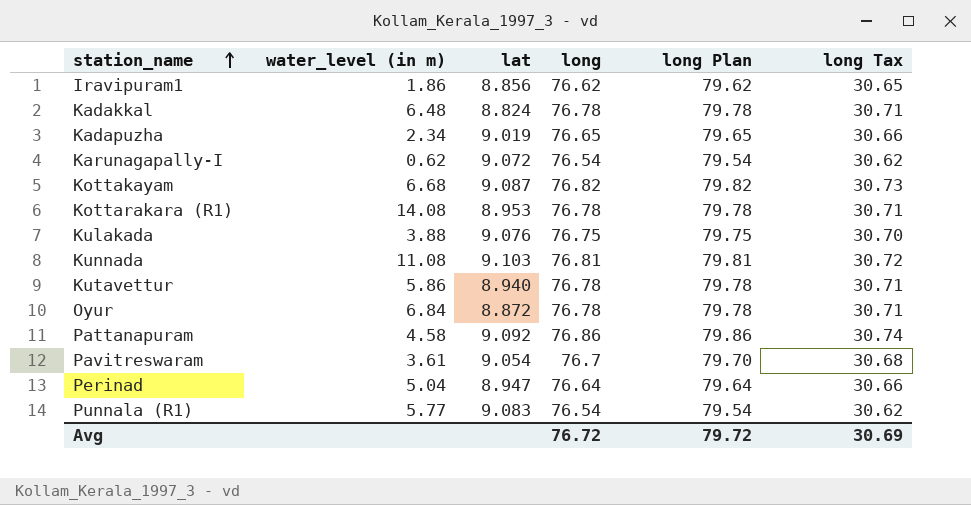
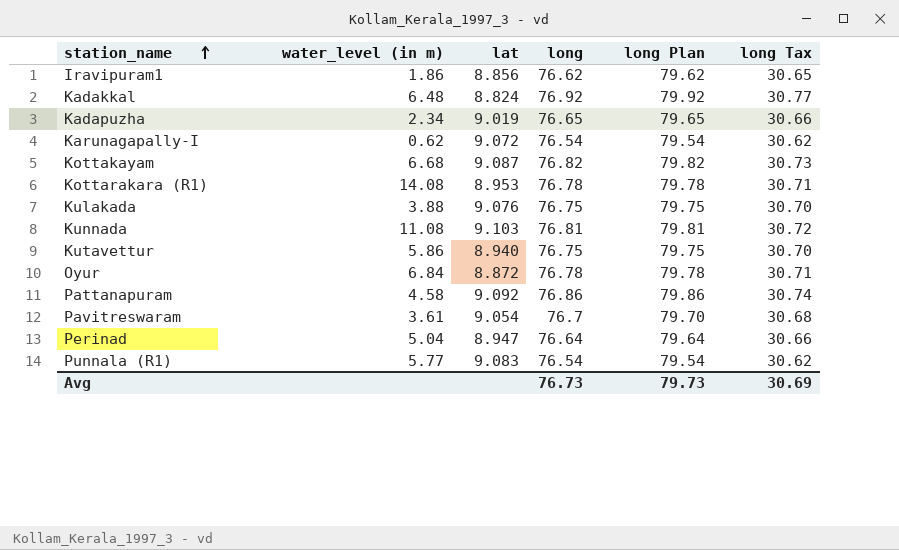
Kadakkal | long: 76.78 -> 76.92
Kadakkal | long Plan: 79.78 -> 79.92
Kadakkal | long Tax: 30.71 -> 30.77
Kutavettur | long: 76.78 -> 76.75
Kutavettur | long Plan: 79.78 -> 79.75
Kutavettur | long Tax: 30.71 -> 30.70
Avg | long: 76.72 -> 76.73
Avg | long Plan: 79.72 -> 79.73

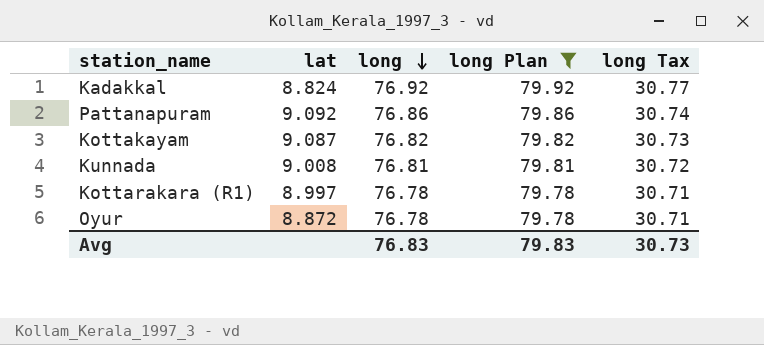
filter: none -> long Plan >= 79.78
row order: station_name ascending -> long descending
column water_level (in m) | position: 2 -> none
Kunnada | lat: 9.103 -> 9.008
Kottarakara (R1) | lat: 8.953 -> 8.997
Avg | long: 76.73 -> 76.83
Avg | long Plan: 79.73 -> 79.83
Avg | long Tax: 30.69 -> 30.73

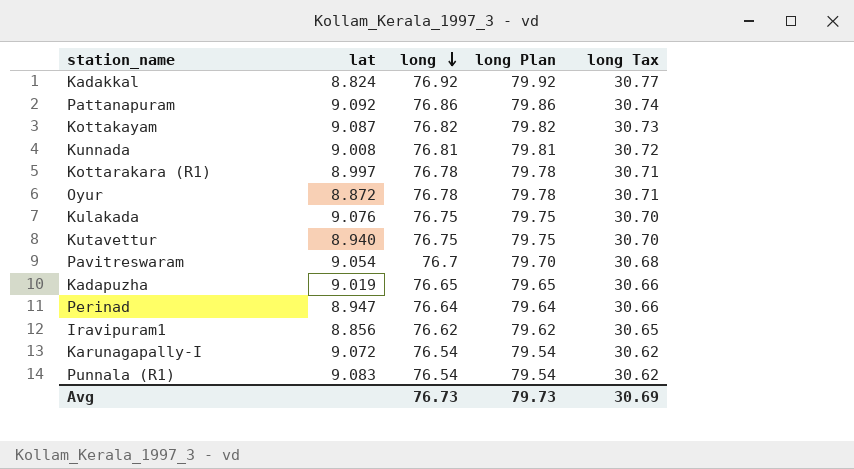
filter: long Plan >= 79.78 -> none
Avg | long: 76.83 -> 76.73
Avg | long Plan: 79.83 -> 79.73
Avg | long Tax: 30.73 -> 30.69

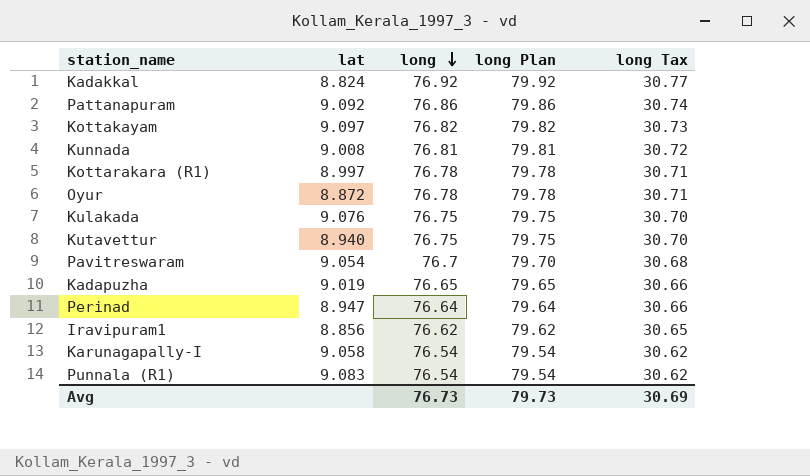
Kottakayam | lat: 9.087 -> 9.097
Karunagapally-I | lat: 9.072 -> 9.058

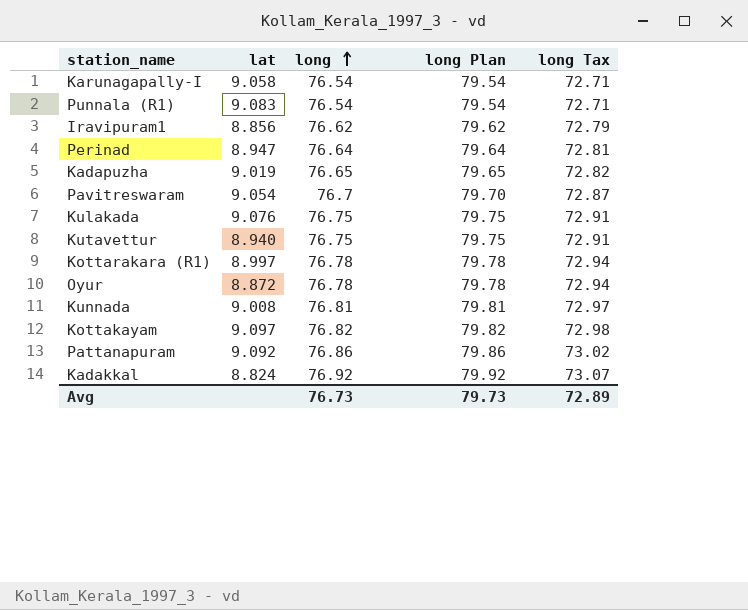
row order: long descending -> long ascending
column long Tax | formula: [long] * 0.4 -> [long] * 0.95
Avg | long Tax: 30.69 -> 72.89

